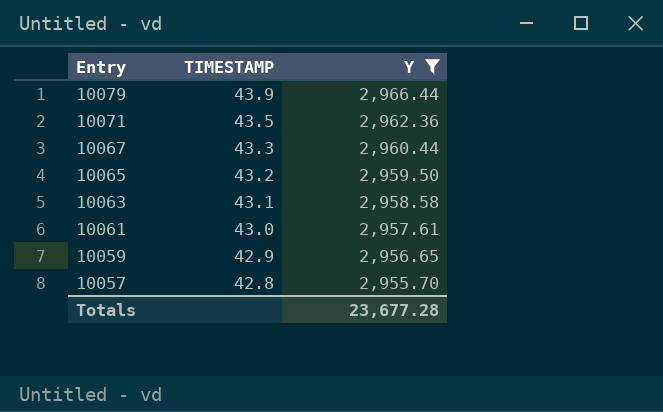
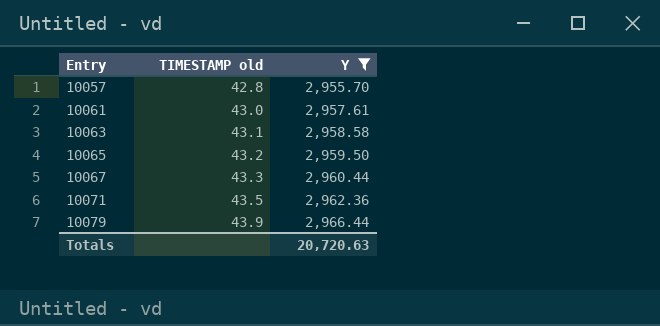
row order: Entry descending -> Entry ascending
column name: TIMESTAMP -> TIMESTAMP old
row 10059: 42.9 | 2,956.65 -> none
Totals | Y: 23,677.28 -> 20,720.63

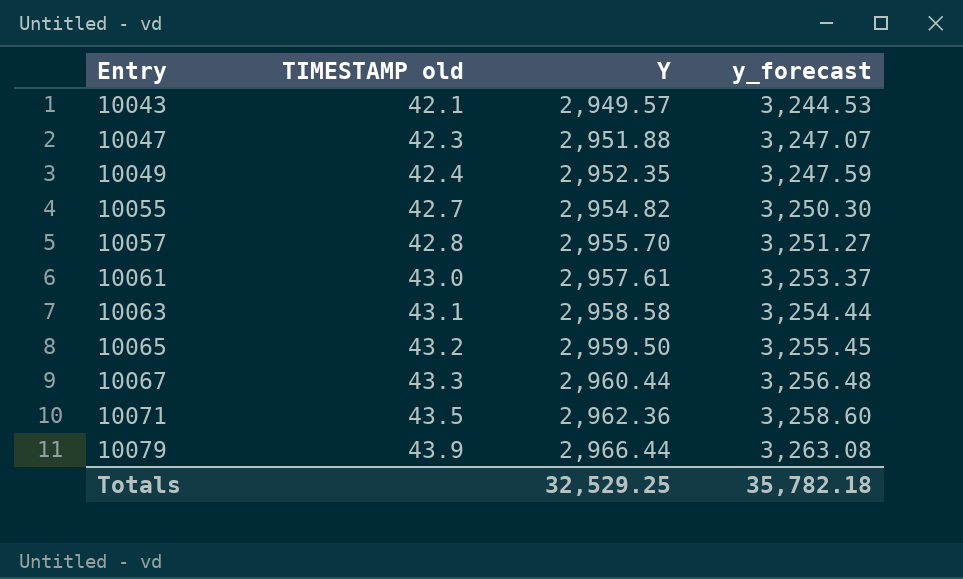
filter: Y >= 2,955.70 -> none
column y_forecast | formula: none -> [Y] * 1.1
Totals | Y: 20,720.63 -> 32,529.25

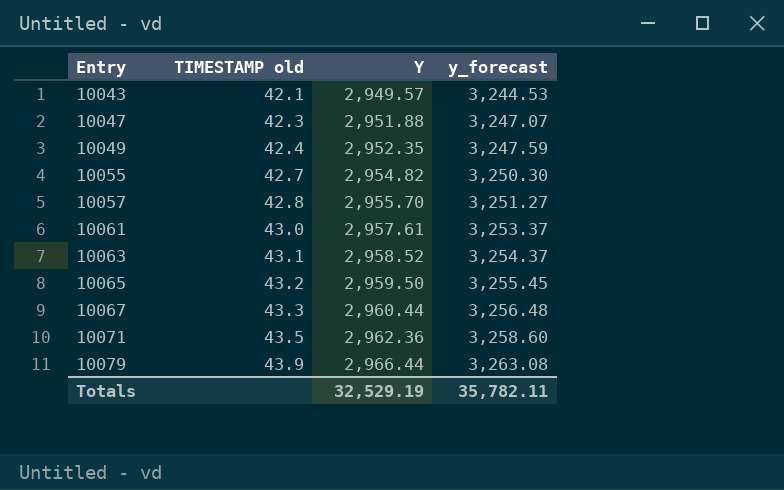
10063 | Y: 2,958.58 -> 2,958.52
10063 | y_forecast: 3,254.44 -> 3,254.37
Totals | Y: 32,529.25 -> 32,529.19
Totals | y_forecast: 35,782.18 -> 35,782.11

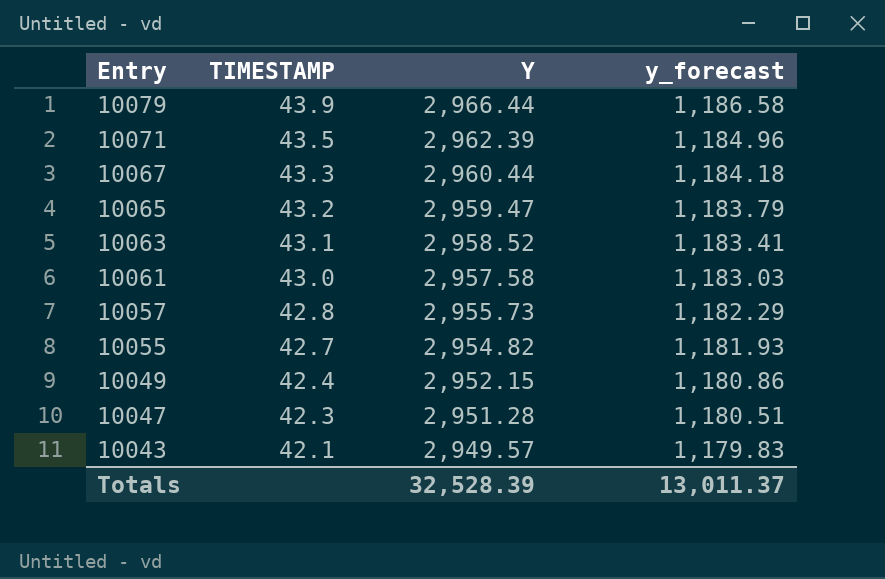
row order: Entry ascending -> Entry descending
column name: TIMESTAMP old -> TIMESTAMP
column y_forecast | formula: [Y] * 1.1 -> [Y] * 0.4
10071 | Y: 2,962.36 -> 2,962.39
10065 | Y: 2,959.50 -> 2,959.47
10061 | Y: 2,957.61 -> 2,957.58
10057 | Y: 2,955.70 -> 2,955.73
10049 | Y: 2,952.35 -> 2,952.15
10047 | Y: 2,951.88 -> 2,951.28
Totals | Y: 32,529.19 -> 32,528.39
Totals | y_forecast: 35,782.11 -> 13,011.37

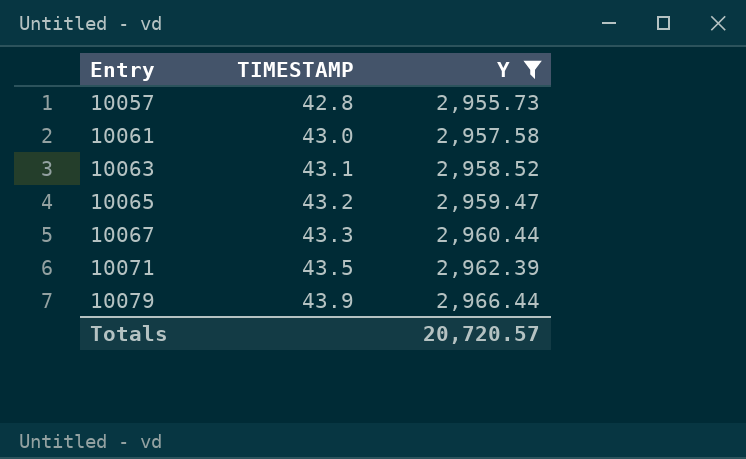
filter: none -> Y >= 2,955.73
row order: Entry descending -> Entry ascending
column y_forecast | formula: [Y] * 0.4 -> none
Totals | Y: 32,528.39 -> 20,720.57

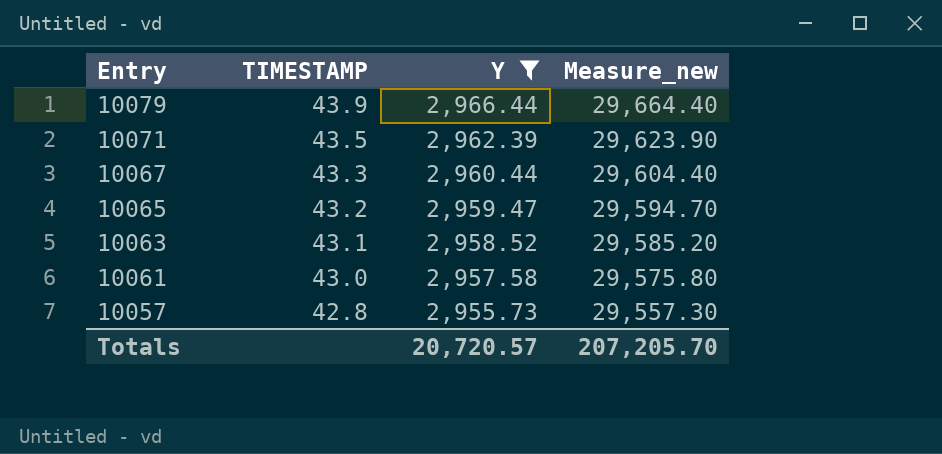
row order: Entry ascending -> Entry descending
column Measure_new | formula: none -> [Y] * 10

